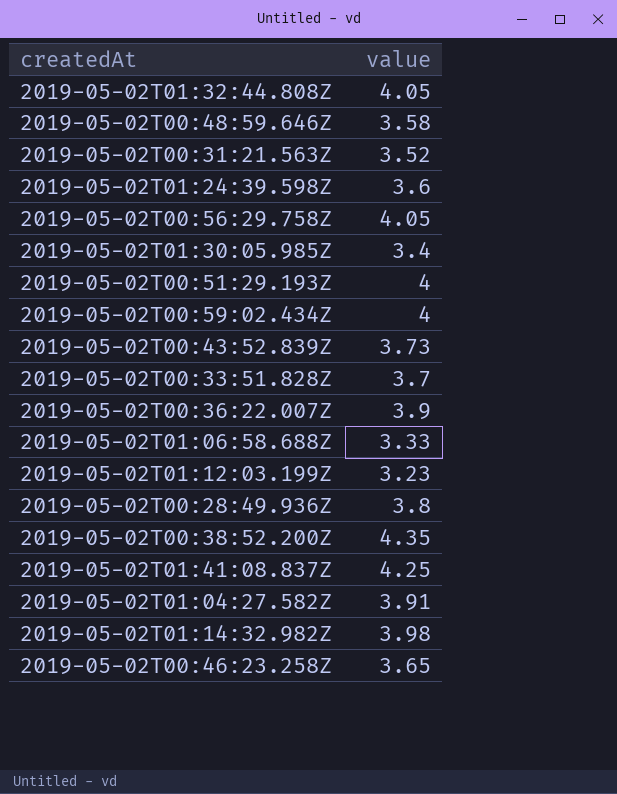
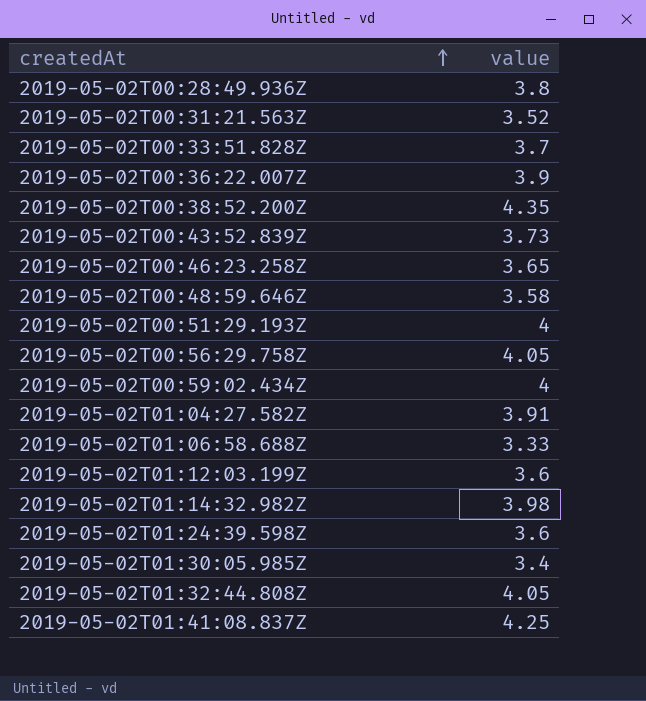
row order: none -> createdAt ascending
2019-05-02T01:12:03.199Z | value: 3.23 -> 3.6

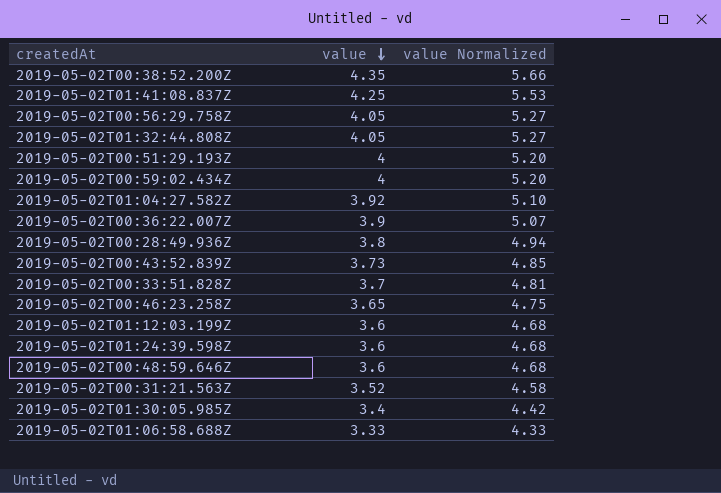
row order: createdAt ascending -> value descending
column value Normalized | formula: none -> [value] * 1.3
row 2019-05-02T01:14:32.982Z: 3.98 -> none
2019-05-02T01:04:27.582Z | value: 3.91 -> 3.92
2019-05-02T00:48:59.646Z | value: 3.58 -> 3.6

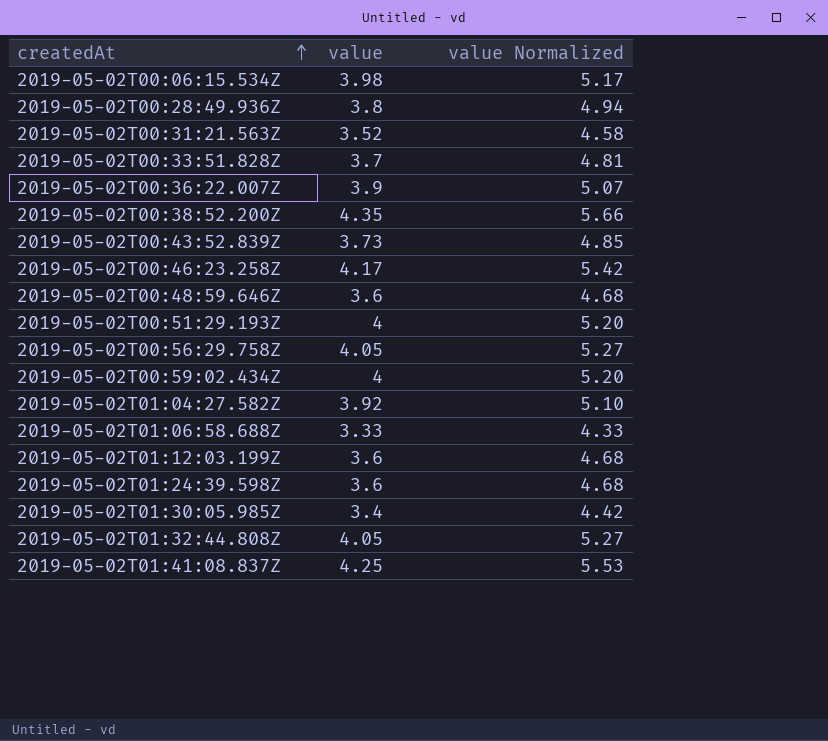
row order: value descending -> createdAt ascending
row 2019-05-02T00:06:15.534Z: none -> 3.98 | 5.17
2019-05-02T00:46:23.258Z | value: 3.65 -> 4.17
2019-05-02T00:46:23.258Z | value Normalized: 4.75 -> 5.42

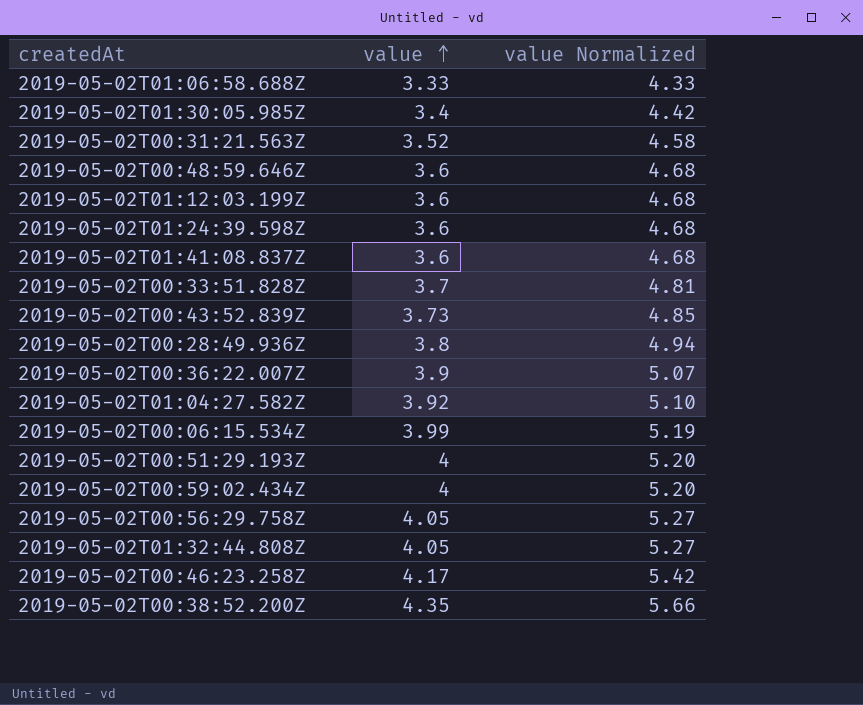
row order: createdAt ascending -> value ascending
2019-05-02T01:41:08.837Z | value: 4.25 -> 3.6
2019-05-02T01:41:08.837Z | value Normalized: 5.53 -> 4.68
2019-05-02T00:06:15.534Z | value: 3.98 -> 3.99
2019-05-02T00:06:15.534Z | value Normalized: 5.17 -> 5.19

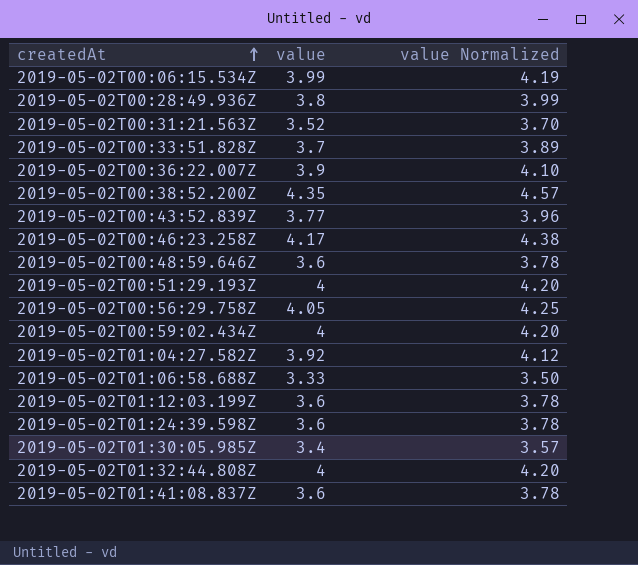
row order: value ascending -> createdAt ascending
column value Normalized | formula: [value] * 1.3 -> [value] * 1.05
2019-05-02T00:43:52.839Z | value: 3.73 -> 3.77
2019-05-02T01:32:44.808Z | value: 4.05 -> 4

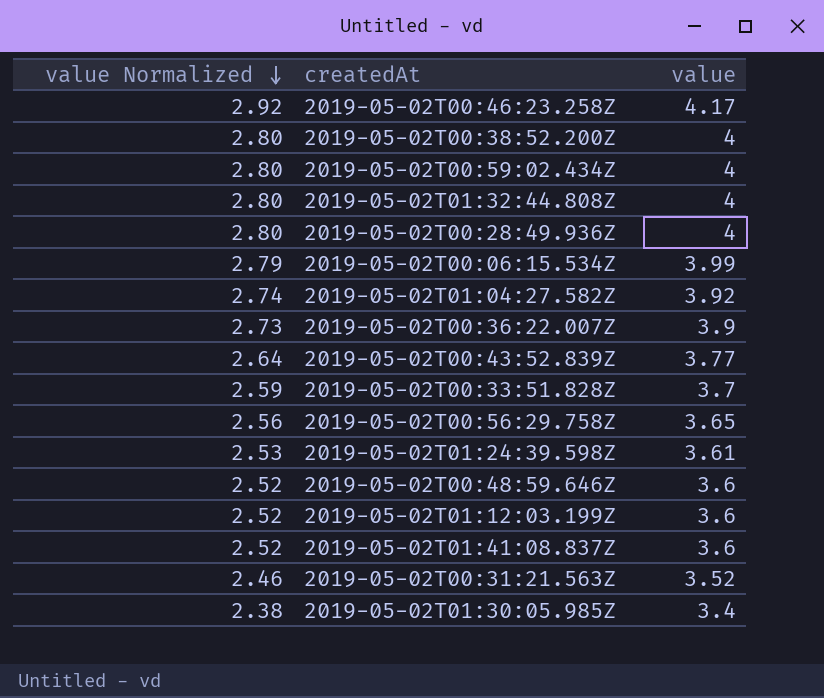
row order: createdAt ascending -> value Normalized descending
column value Normalized | formula: [value] * 1.05 -> [value] * 0.7
column value Normalized | position: 3 -> 1
row 2019-05-02T00:51:29.193Z: 4 | 4.20 -> none
row 2019-05-02T01:06:58.688Z: 3.33 | 3.50 -> none
2019-05-02T00:38:52.200Z | value: 4.35 -> 4
2019-05-02T00:28:49.936Z | value: 3.8 -> 4
2019-05-02T00:56:29.758Z | value: 4.05 -> 3.65
2019-05-02T01:24:39.598Z | value: 3.6 -> 3.61

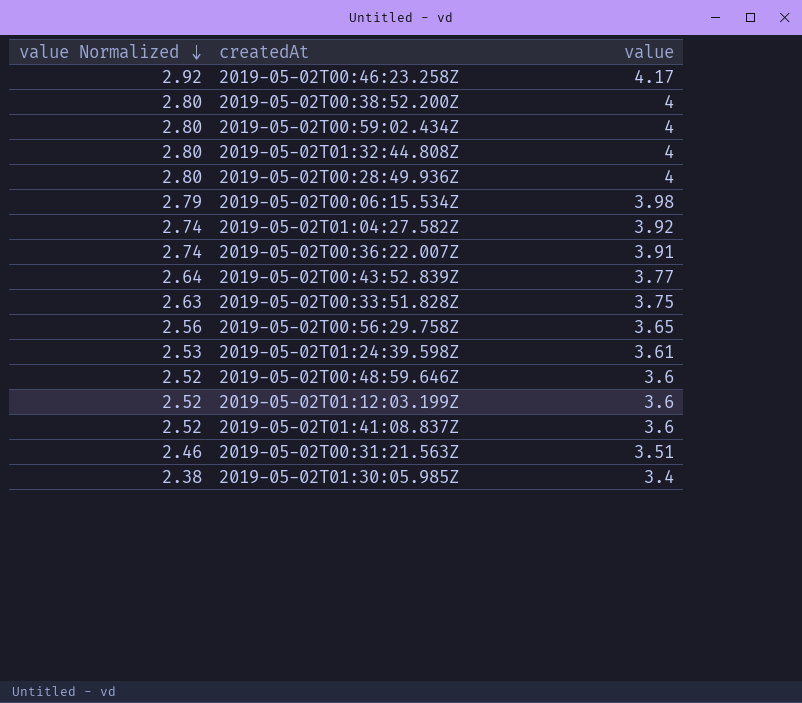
2019-05-02T00:06:15.534Z | value: 3.99 -> 3.98
2019-05-02T00:36:22.007Z | value Normalized: 2.73 -> 2.74
2019-05-02T00:36:22.007Z | value: 3.9 -> 3.91
2019-05-02T00:33:51.828Z | value Normalized: 2.59 -> 2.63
2019-05-02T00:33:51.828Z | value: 3.7 -> 3.75
2019-05-02T00:31:21.563Z | value: 3.52 -> 3.51

